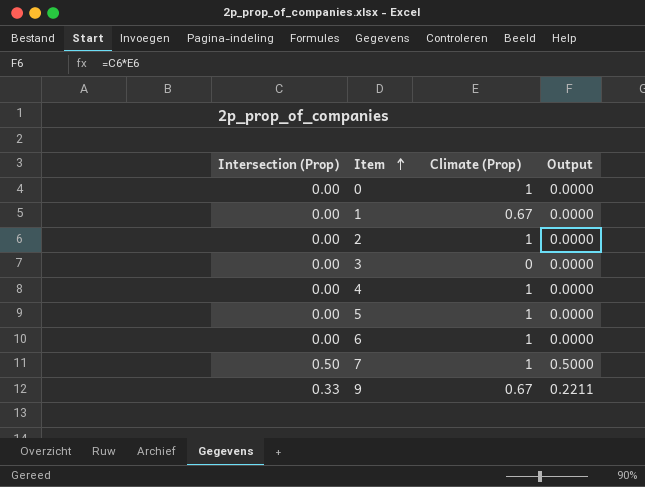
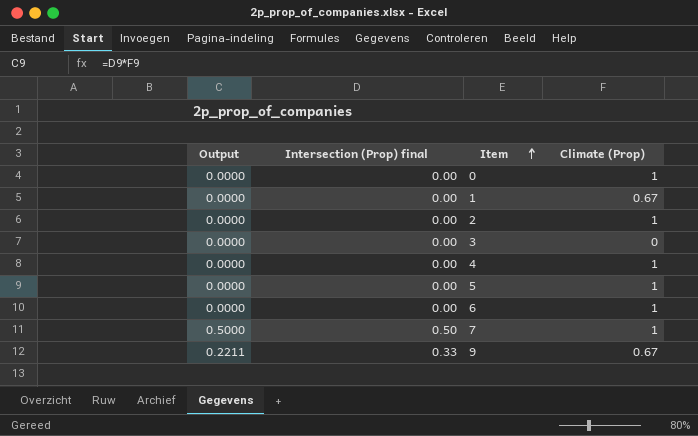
column Output | position: 4 -> 1
column name: Intersection (Prop) -> Intersection (Prop) final

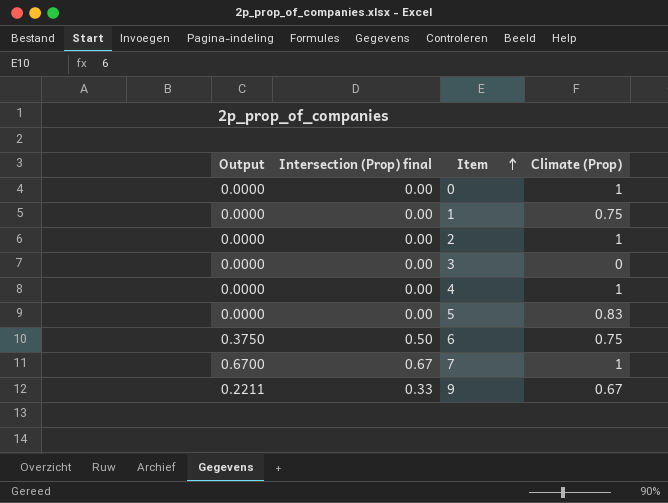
1 | Climate (Prop): 0.67 -> 0.75
5 | Climate (Prop): 1 -> 0.83
6 | Output: 0.0000 -> 0.3750
6 | Intersection (Prop) final: 0.00 -> 0.50
6 | Climate (Prop): 1 -> 0.75
7 | Output: 0.5000 -> 0.6700
7 | Intersection (Prop) final: 0.50 -> 0.67

